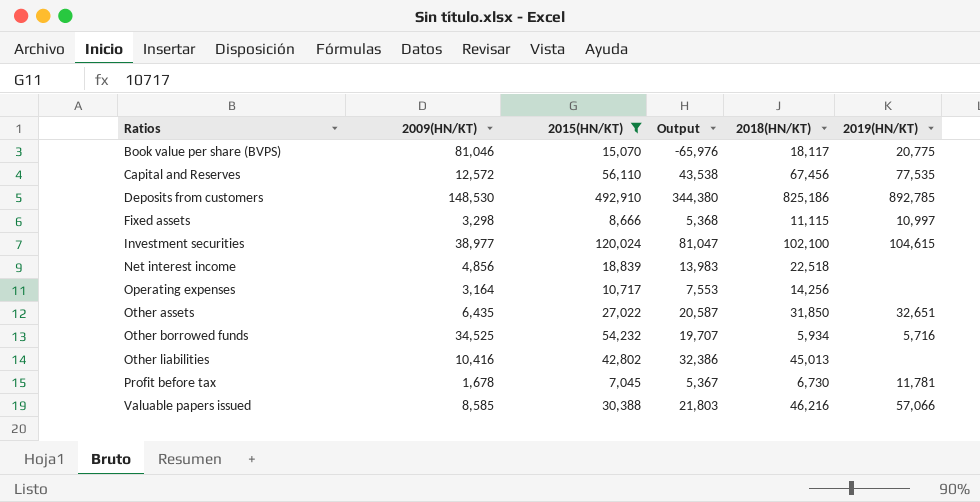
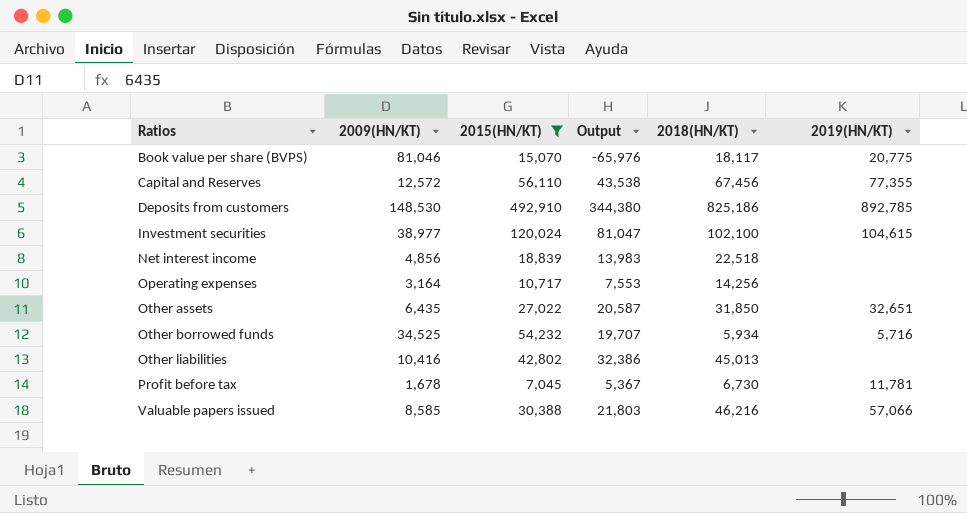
row Fixed assets: 3,298 | 8,666 | 5,368 | 11,115 | 10,997 -> none
Capital and Reserves | 2019(HN/KT): 77,535 -> 77,355

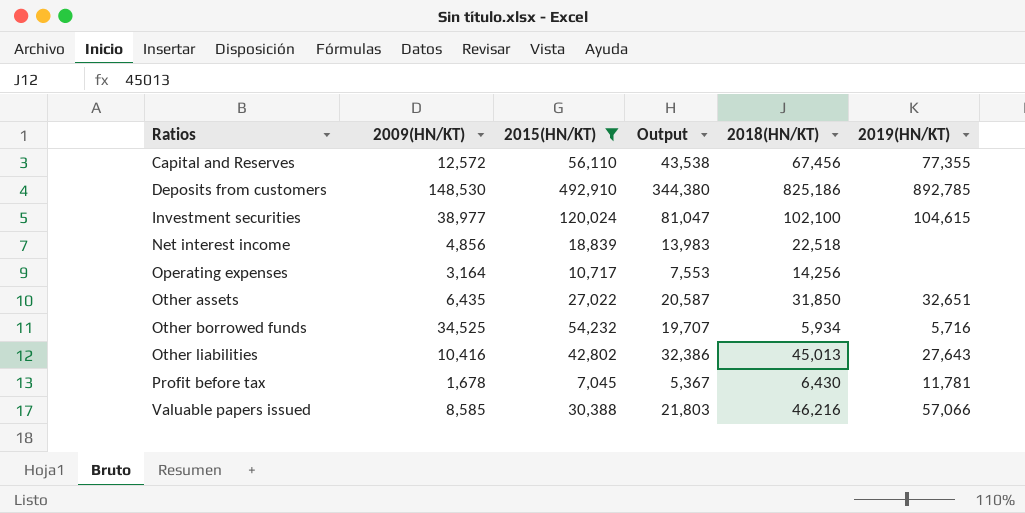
row Book value per share (BVPS): 81,046 | 15,070 | -65,976 | 18,117 | 20,775 -> none
Other liabilities | 2019(HN/KT): none -> 27,643
Profit before tax | 2018(HN/KT): 6,730 -> 6,430

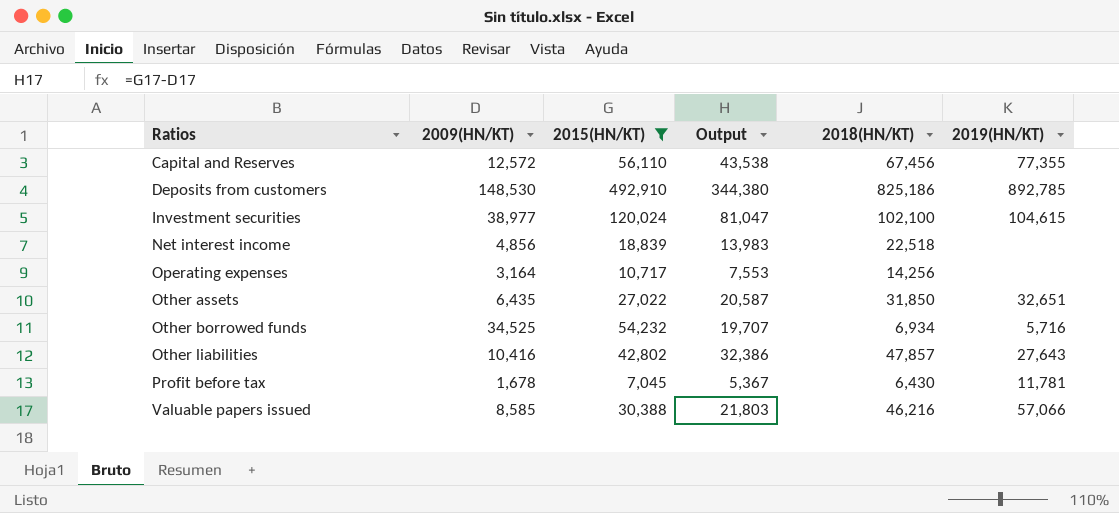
Other borrowed funds | 2018(HN/KT): 5,934 -> 6,934
Other liabilities | 2018(HN/KT): 45,013 -> 47,857

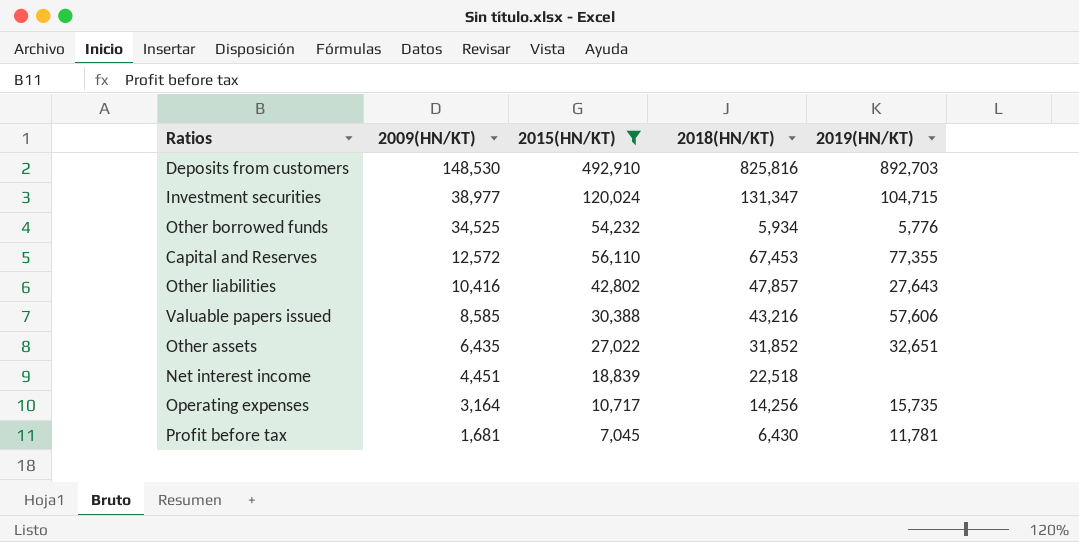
row order: Ratios ascending -> 2009(HN/KT) descending
column Output | formula: [2015(HN/KT)] - [2009(HN/KT)] -> none
Deposits from customers | 2018(HN/KT): 825,186 -> 825,816
Deposits from customers | 2019(HN/KT): 892,785 -> 892,703
Investment securities | 2018(HN/KT): 102,100 -> 131,347
Investment securities | 2019(HN/KT): 104,615 -> 104,715
Other borrowed funds | 2018(HN/KT): 6,934 -> 5,934
Other borrowed funds | 2019(HN/KT): 5,716 -> 5,776
Capital and Reserves | 2018(HN/KT): 67,456 -> 67,453
Valuable papers issued | 2018(HN/KT): 46,216 -> 43,216
Valuable papers issued | 2019(HN/KT): 57,066 -> 57,606
Other assets | 2018(HN/KT): 31,850 -> 31,852
Net interest income | 2009(HN/KT): 4,856 -> 4,451
Operating expenses | 2019(HN/KT): none -> 15,735
Profit before tax | 2009(HN/KT): 1,678 -> 1,681

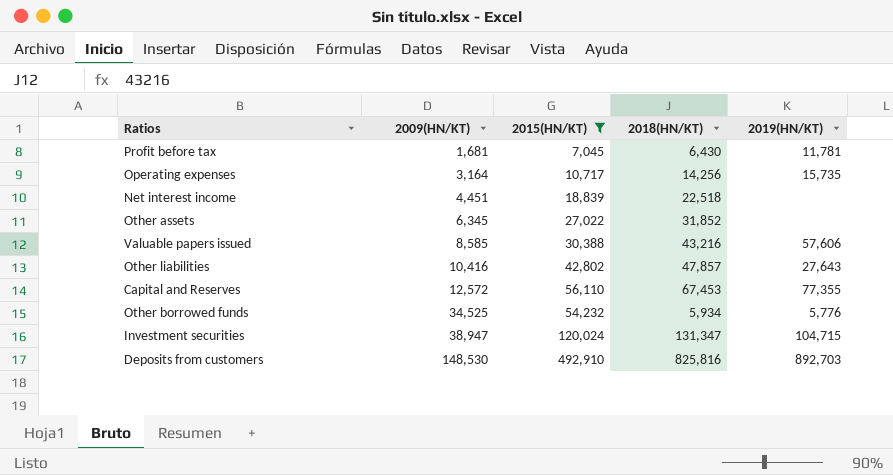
row order: 2009(HN/KT) descending -> 2009(HN/KT) ascending
Other assets | 2009(HN/KT): 6,435 -> 6,345
Other assets | 2019(HN/KT): 32,651 -> none
Investment securities | 2009(HN/KT): 38,977 -> 38,947

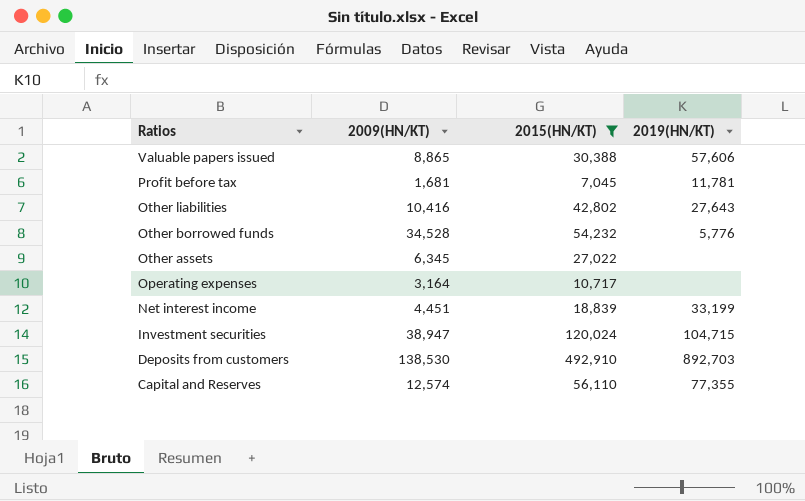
row order: 2009(HN/KT) ascending -> Ratios descending
column 2018(HN/KT) | position: 4 -> none
Valuable papers issued | 2009(HN/KT): 8,585 -> 8,865
Other borrowed funds | 2009(HN/KT): 34,525 -> 34,528
Operating expenses | 2019(HN/KT): 15,735 -> none
Net interest income | 2019(HN/KT): none -> 33,199
Deposits from customers | 2009(HN/KT): 148,530 -> 138,530
Capital and Reserves | 2009(HN/KT): 12,572 -> 12,574

